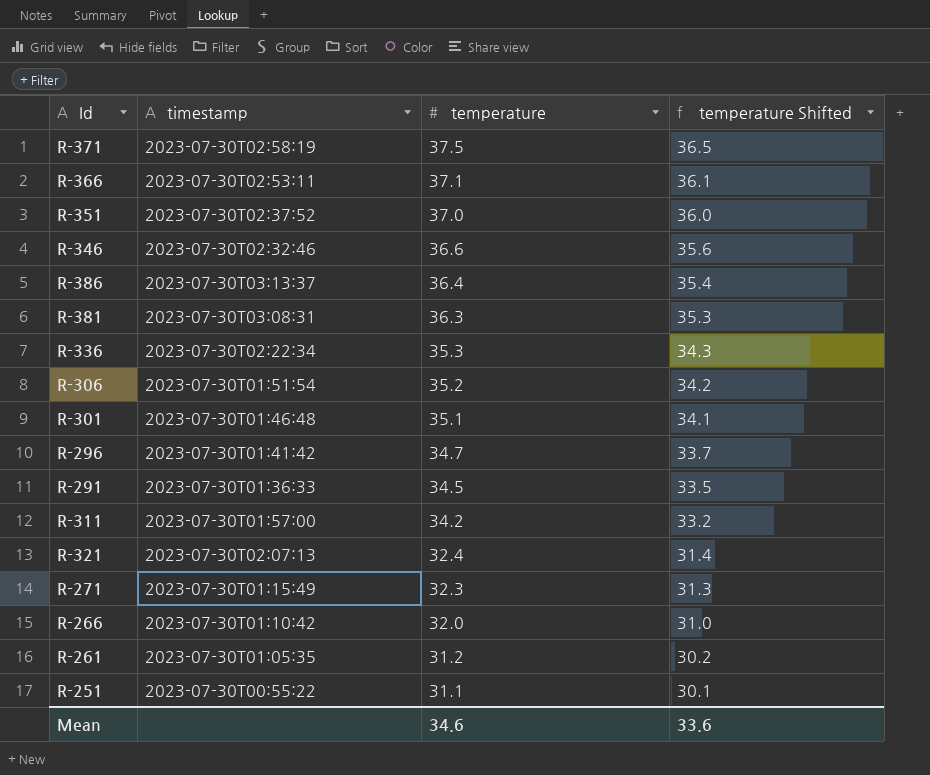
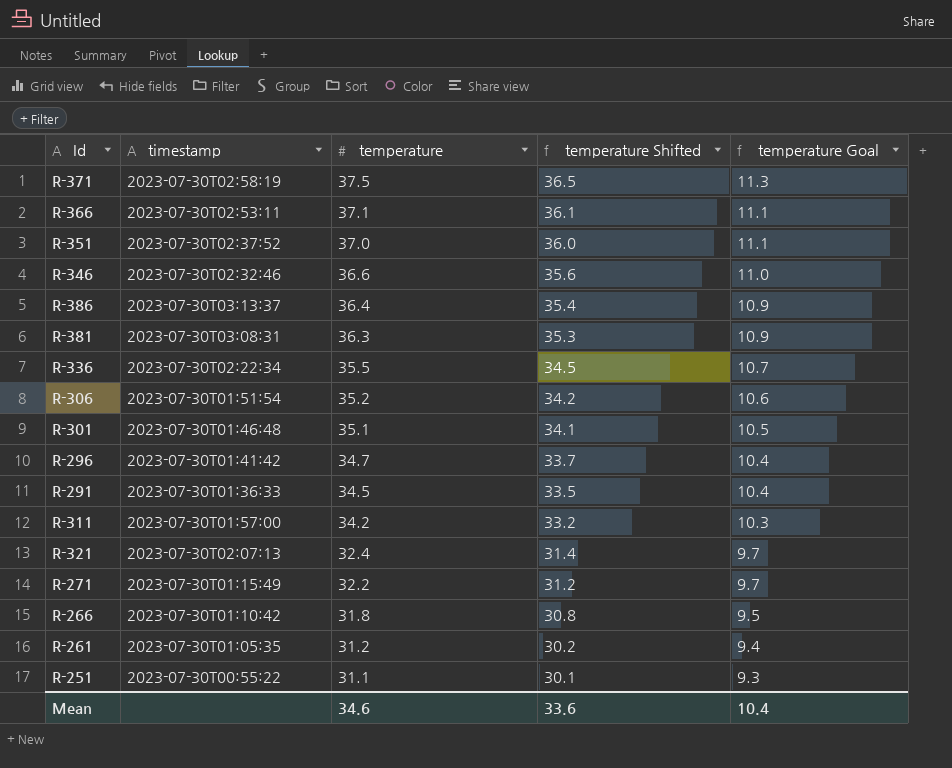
column temperature Goal | formula: none -> [temperature] * 0.3
R-336 | temperature: 35.3 -> 35.5
R-336 | temperature Shifted: 34.3 -> 34.5
R-271 | temperature: 32.3 -> 32.2
R-271 | temperature Shifted: 31.3 -> 31.2
R-266 | temperature: 32.0 -> 31.8
R-266 | temperature Shifted: 31.0 -> 30.8

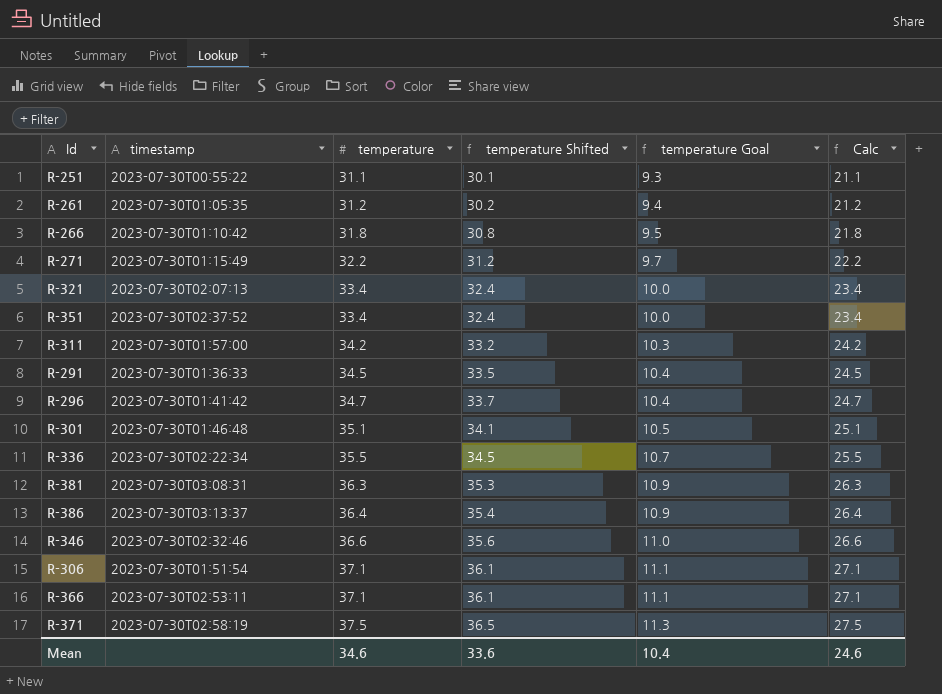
row order: temperature descending -> temperature ascending
column Calc | formula: none -> [temperature] - 10
R-321 | temperature: 32.4 -> 33.4
R-321 | temperature Shifted: 31.4 -> 32.4
R-321 | temperature Goal: 9.7 -> 10.0
R-351 | temperature: 37.0 -> 33.4
R-351 | temperature Shifted: 36.0 -> 32.4
R-351 | temperature Goal: 11.1 -> 10.0
R-306 | temperature: 35.2 -> 37.1
R-306 | temperature Shifted: 34.2 -> 36.1
R-306 | temperature Goal: 10.6 -> 11.1

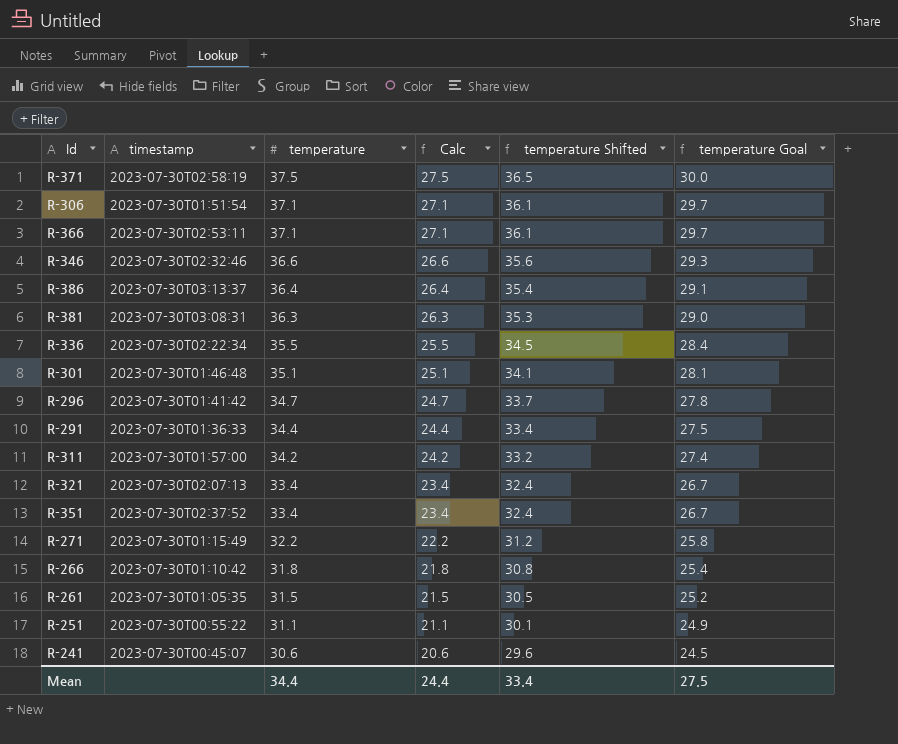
row order: temperature ascending -> temperature descending
column Calc | position: 6 -> 4
column temperature Goal | formula: [temperature] * 0.3 -> [temperature] * 0.8
R-291 | temperature: 34.5 -> 34.4
R-291 | Calc: 24.5 -> 24.4
R-291 | temperature Shifted: 33.5 -> 33.4
R-261 | temperature: 31.2 -> 31.5
R-261 | Calc: 21.2 -> 21.5
R-261 | temperature Shifted: 30.2 -> 30.5
row R-241: none -> 2023-07-30T00:45:07 | 30.6 | 20.6 | 29.6 | 24.5
Mean | temperature: 34.6 -> 34.4
Mean | Calc: 24.6 -> 24.4
Mean | temperature Shifted: 33.6 -> 33.4
Mean | temperature Goal: 10.4 -> 27.5

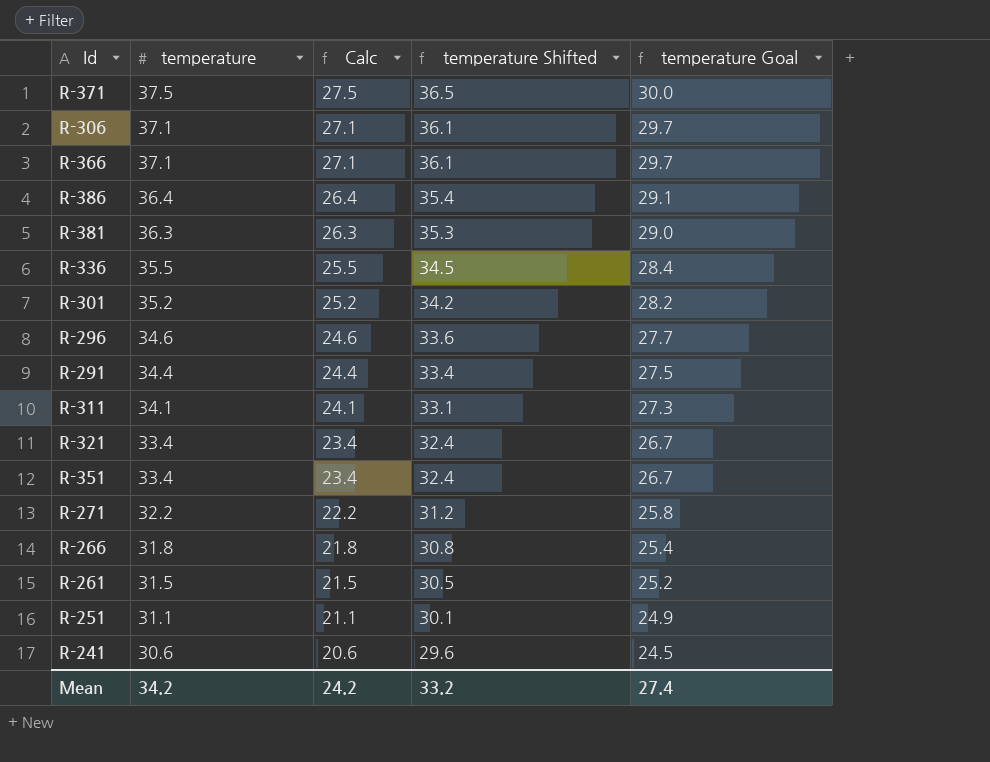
column timestamp | position: 2 -> none
row R-346: 2023-07-30T02:32:46 | 36.6 | 26.6 | 35.6 | 29.3 -> none
R-301 | temperature: 35.1 -> 35.2
R-301 | Calc: 25.1 -> 25.2
R-301 | temperature Shifted: 34.1 -> 34.2
R-301 | temperature Goal: 28.1 -> 28.2
R-296 | temperature: 34.7 -> 34.6
R-296 | Calc: 24.7 -> 24.6
R-296 | temperature Shifted: 33.7 -> 33.6
R-296 | temperature Goal: 27.8 -> 27.7
R-311 | temperature: 34.2 -> 34.1
R-311 | Calc: 24.2 -> 24.1
R-311 | temperature Shifted: 33.2 -> 33.1
R-311 | temperature Goal: 27.4 -> 27.3
Mean | temperature: 34.4 -> 34.2
Mean | Calc: 24.4 -> 24.2
Mean | temperature Shifted: 33.4 -> 33.2
Mean | temperature Goal: 27.5 -> 27.4

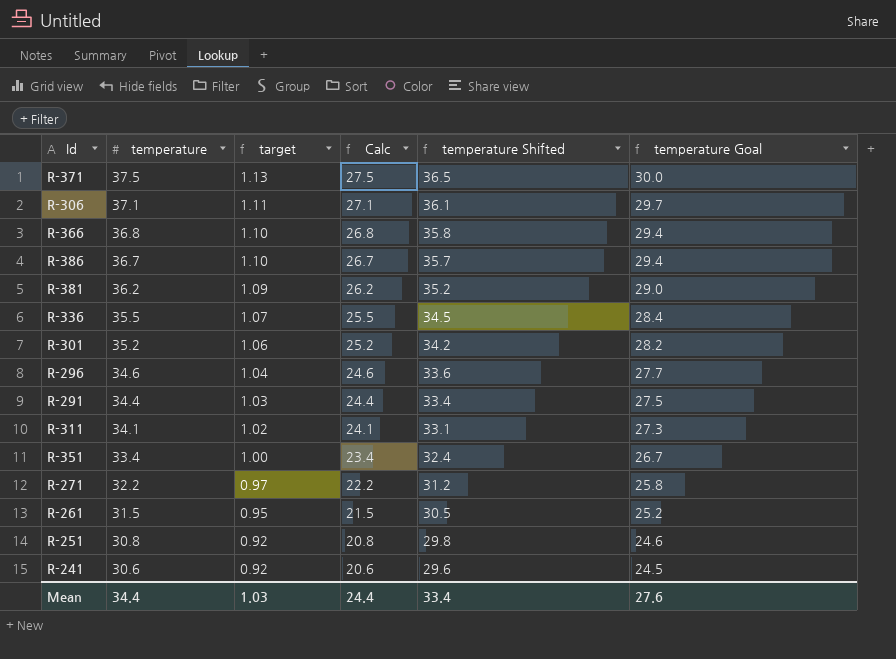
column target | formula: none -> [temperature] * 0.03
row R-321: 33.4 | 23.4 | 32.4 | 26.7 -> none
row R-266: 31.8 | 21.8 | 30.8 | 25.4 -> none
R-366 | temperature: 37.1 -> 36.8
R-366 | Calc: 27.1 -> 26.8
R-366 | temperature Shifted: 36.1 -> 35.8
R-366 | temperature Goal: 29.7 -> 29.4
R-386 | temperature: 36.4 -> 36.7
R-386 | Calc: 26.4 -> 26.7
R-386 | temperature Shifted: 35.4 -> 35.7
R-386 | temperature Goal: 29.1 -> 29.4
R-381 | temperature: 36.3 -> 36.2
R-381 | Calc: 26.3 -> 26.2
R-381 | temperature Shifted: 35.3 -> 35.2
R-251 | temperature: 31.1 -> 30.8
R-251 | Calc: 21.1 -> 20.8
R-251 | temperature Shifted: 30.1 -> 29.8
R-251 | temperature Goal: 24.9 -> 24.6
Mean | temperature: 34.2 -> 34.4
Mean | Calc: 24.2 -> 24.4
Mean | temperature Shifted: 33.2 -> 33.4
Mean | temperature Goal: 27.4 -> 27.6

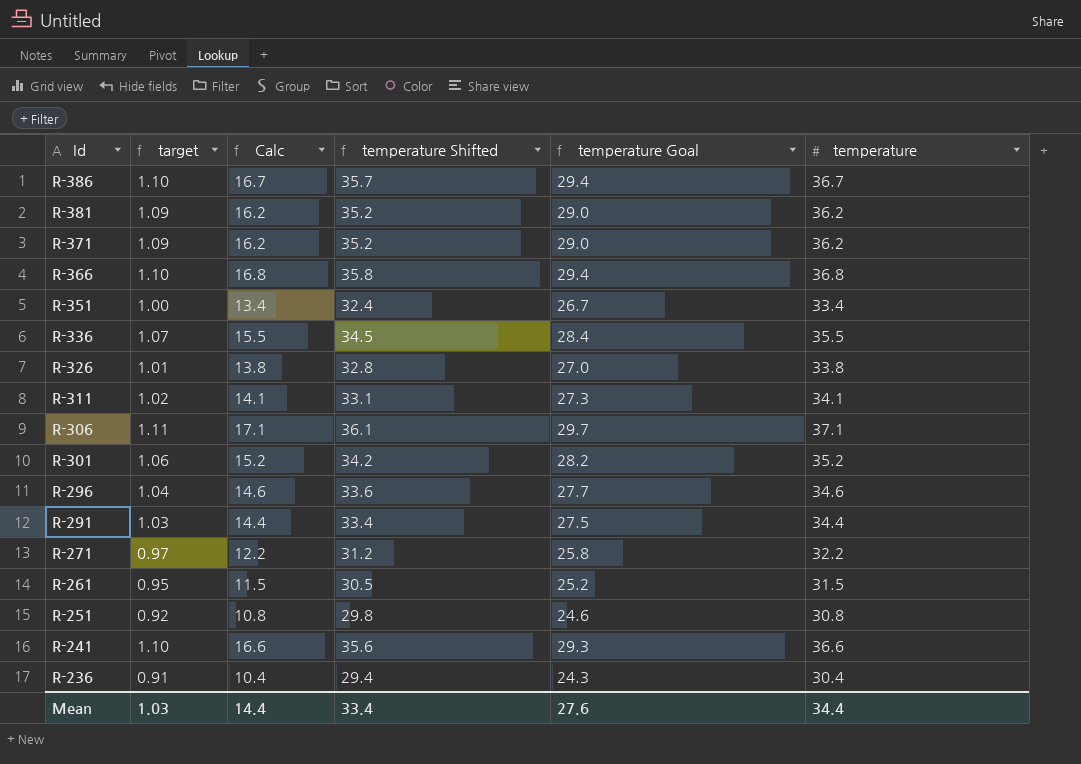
row order: temperature descending -> Id descending
column Calc | formula: [temperature] - 10 -> [temperature] - 20
column temperature | position: 2 -> 6
R-371 | target: 1.13 -> 1.09
R-371 | temperature Shifted: 36.5 -> 35.2
R-371 | temperature Goal: 30.0 -> 29.0
R-371 | temperature: 37.5 -> 36.2
row R-326: none -> 1.01 | 13.8 | 32.8 | 27.0 | 33.8
R-241 | target: 0.92 -> 1.10
R-241 | temperature Shifted: 29.6 -> 35.6
R-241 | temperature Goal: 24.5 -> 29.3
R-241 | temperature: 30.6 -> 36.6
row R-236: none -> 0.91 | 10.4 | 29.4 | 24.3 | 30.4
Mean | Calc: 24.4 -> 14.4

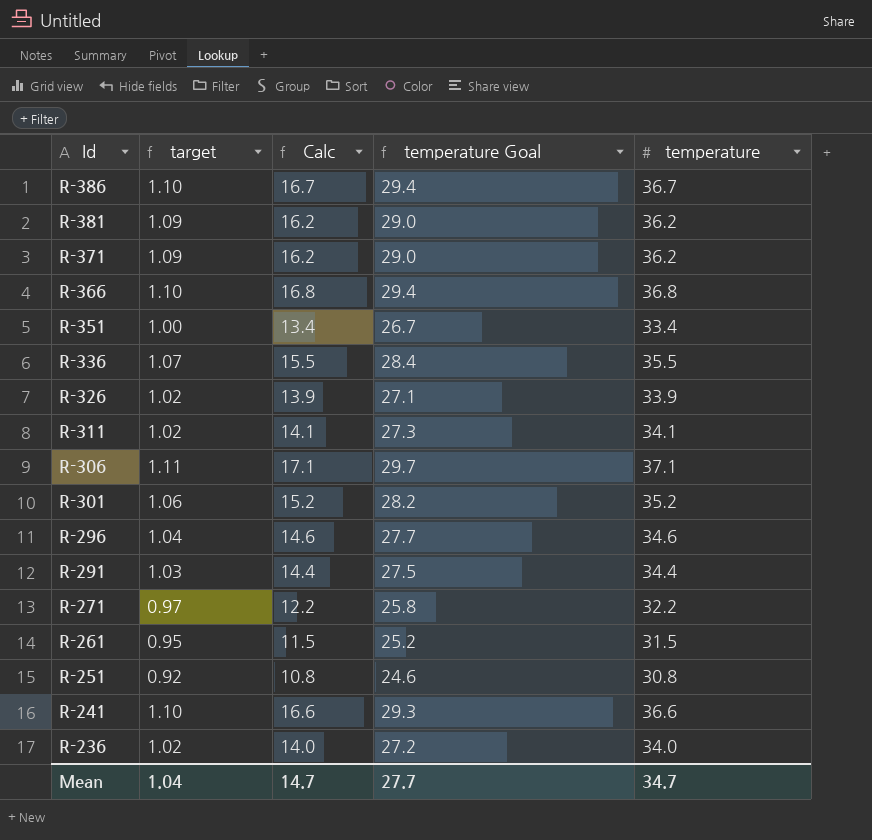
column temperature Shifted | formula: [temperature] - 1 -> none
R-326 | target: 1.01 -> 1.02
R-326 | Calc: 13.8 -> 13.9
R-326 | temperature Goal: 27.0 -> 27.1
R-326 | temperature: 33.8 -> 33.9
R-236 | target: 0.91 -> 1.02
R-236 | Calc: 10.4 -> 14.0
R-236 | temperature Goal: 24.3 -> 27.2
R-236 | temperature: 30.4 -> 34.0
Mean | target: 1.03 -> 1.04
Mean | Calc: 14.4 -> 14.7
Mean | temperature Goal: 27.6 -> 27.7
Mean | temperature: 34.4 -> 34.7

